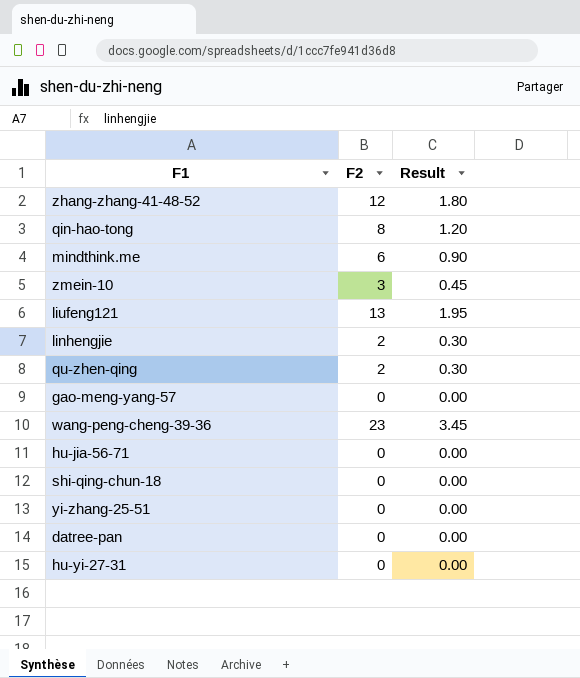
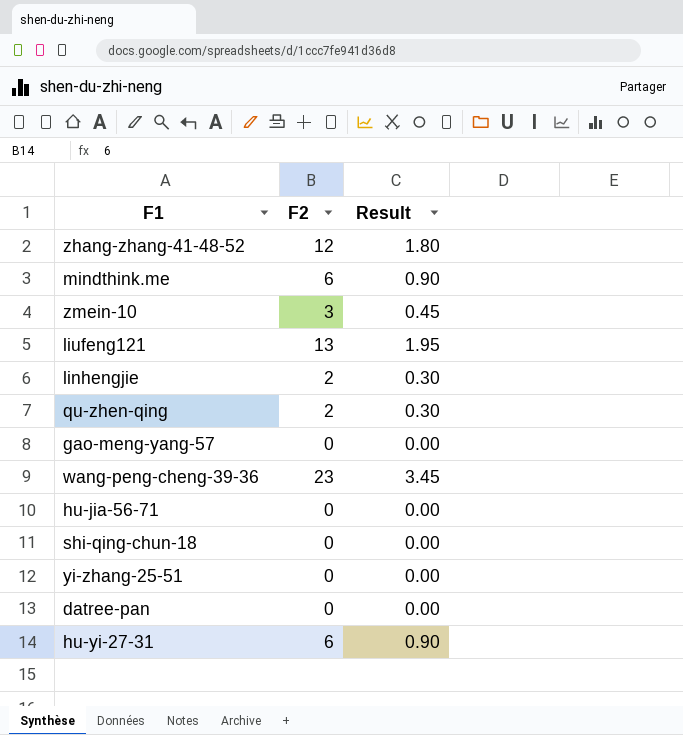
row qin-hao-tong: 8 | 1.20 -> none
hu-yi-27-31 | F2: 0 -> 6
hu-yi-27-31 | Result: 0.00 -> 0.90

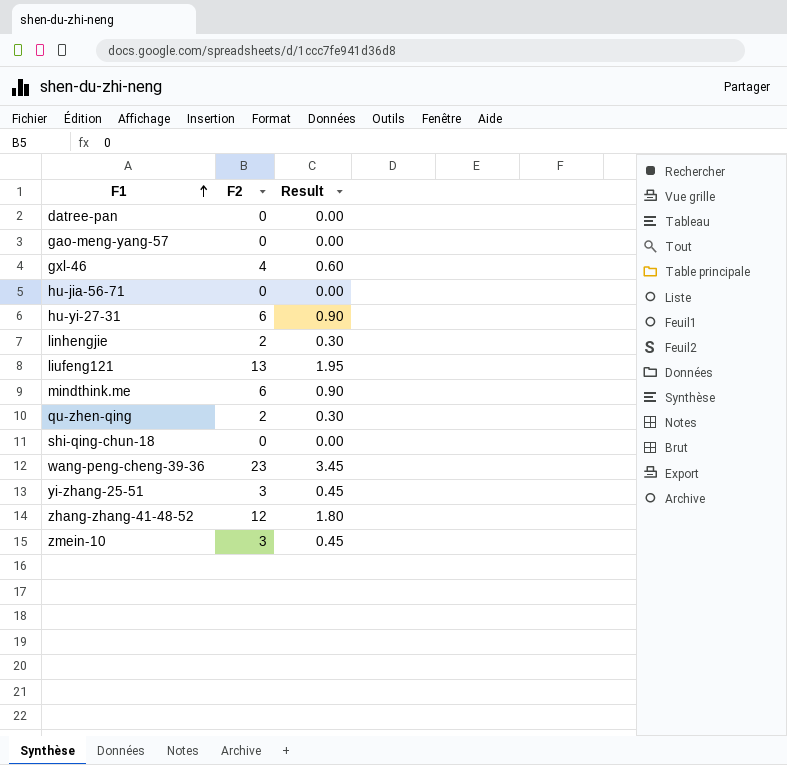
row order: none -> F1 ascending
row gxl-46: none -> 4 | 0.60
yi-zhang-25-51 | F2: 0 -> 3
yi-zhang-25-51 | Result: 0.00 -> 0.45

